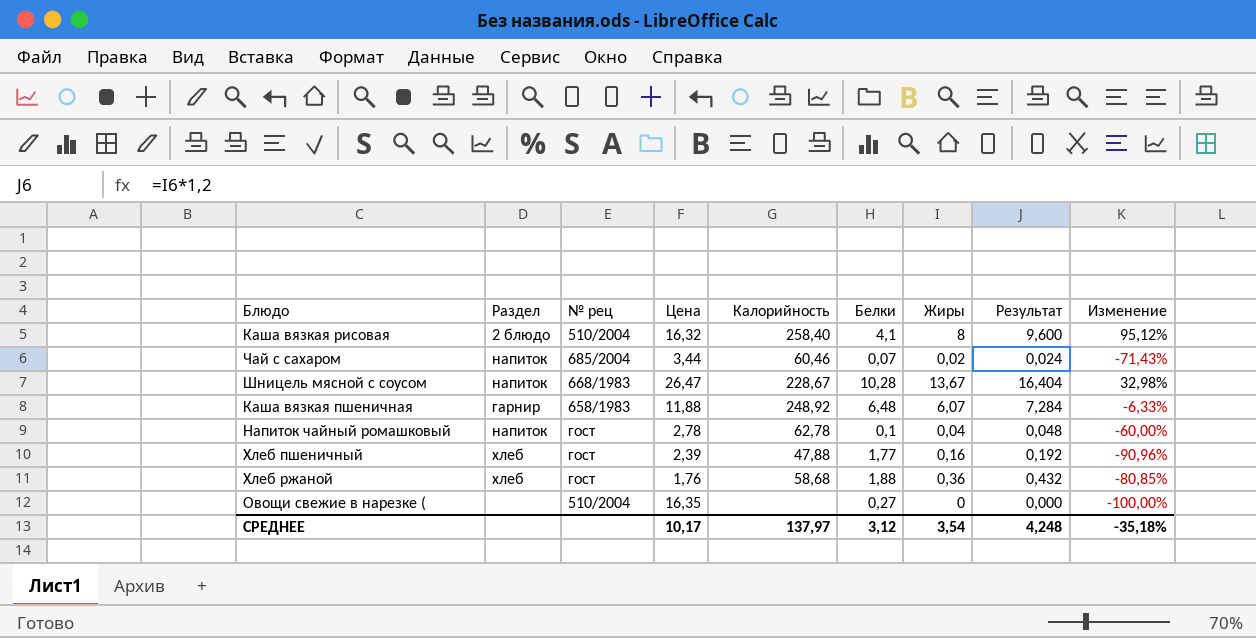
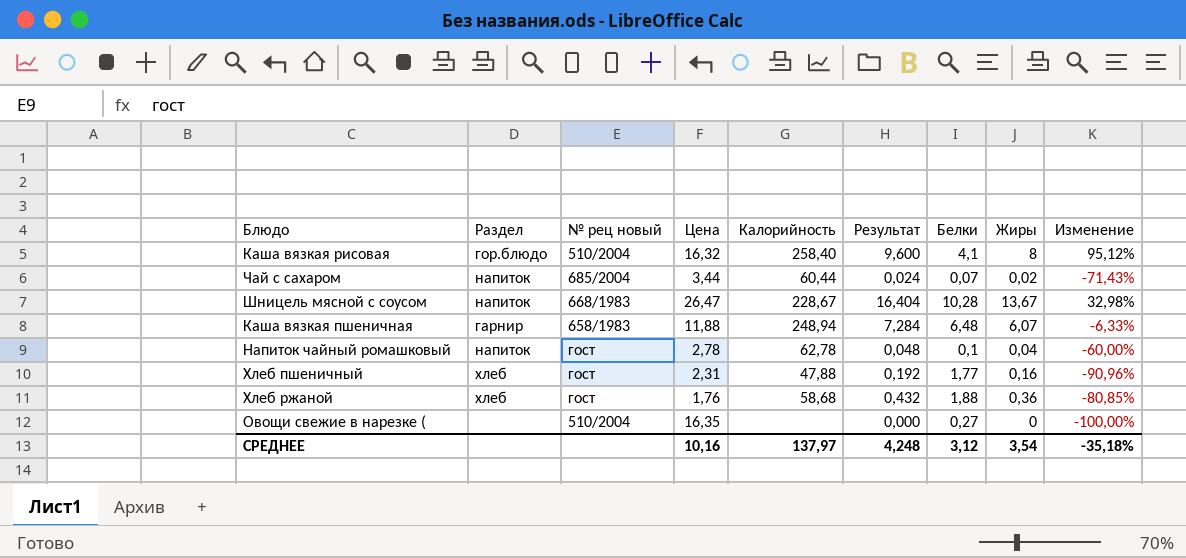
column name: № рец -> № рец новый
column Результат | position: 8 -> 6
Каша вязкая рисовая | Раздел: 2 блюдо -> гор.блюдо
Чай с сахаром | Калорийность: 60,46 -> 60,44
Каша вязкая пшеничная | Калорийность: 248,92 -> 248,94
Хлеб пшеничный | Цена: 2,39 -> 2,31
СРЕДНЕЕ | Цена: 10,17 -> 10,16

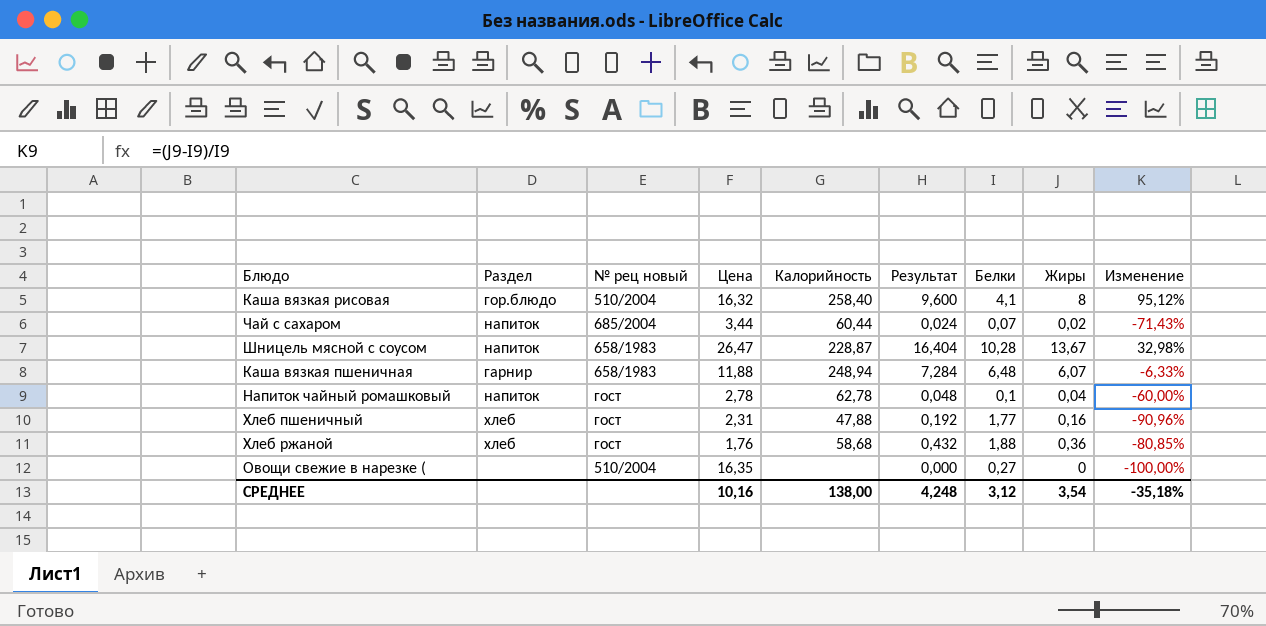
Шницель мясной с соусом | № рец новый: 668/1983 -> 658/1983
Шницель мясной с соусом | Калорийность: 228,67 -> 228,87
СРЕДНЕЕ | Калорийность: 137,97 -> 138,00

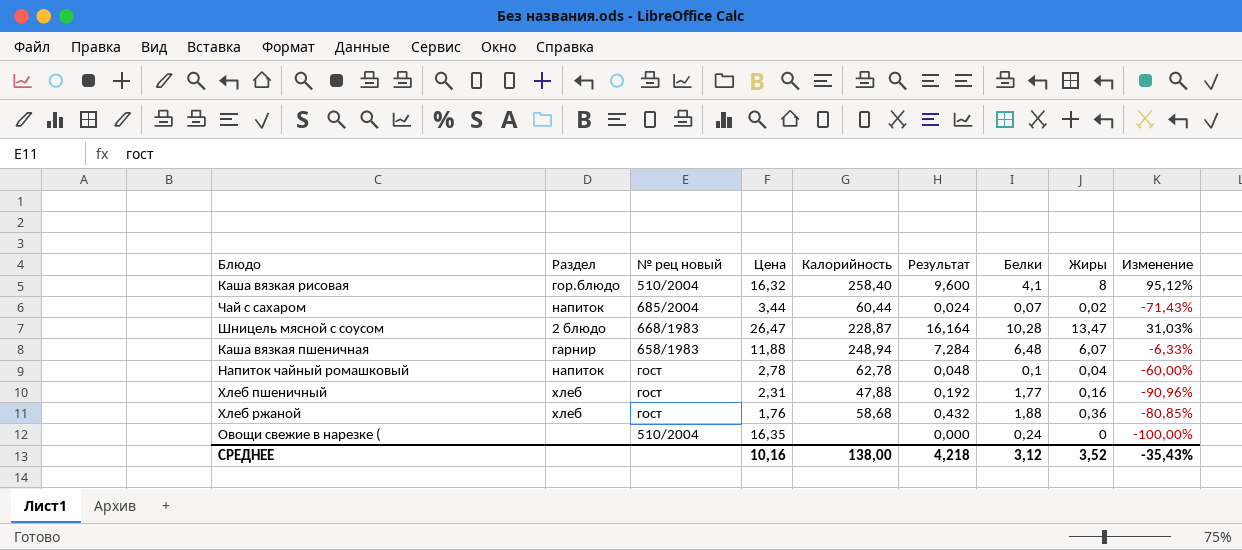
Шницель мясной с соусом | Раздел: напиток -> 2 блюдо
Шницель мясной с соусом | № рец новый: 658/1983 -> 668/1983
Шницель мясной с соусом | Результат: 16,404 -> 16,164
Шницель мясной с соусом | Жиры: 13,67 -> 13,47
Шницель мясной с соусом | Изменение: 32,98% -> 31,03%
Овощи свежие в нарезке ( | Белки: 0,27 -> 0,24
СРЕДНЕЕ | Результат: 4,248 -> 4,218
СРЕДНЕЕ | Жиры: 3,54 -> 3,52
СРЕДНЕЕ | Изменение: -35,18% -> -35,43%

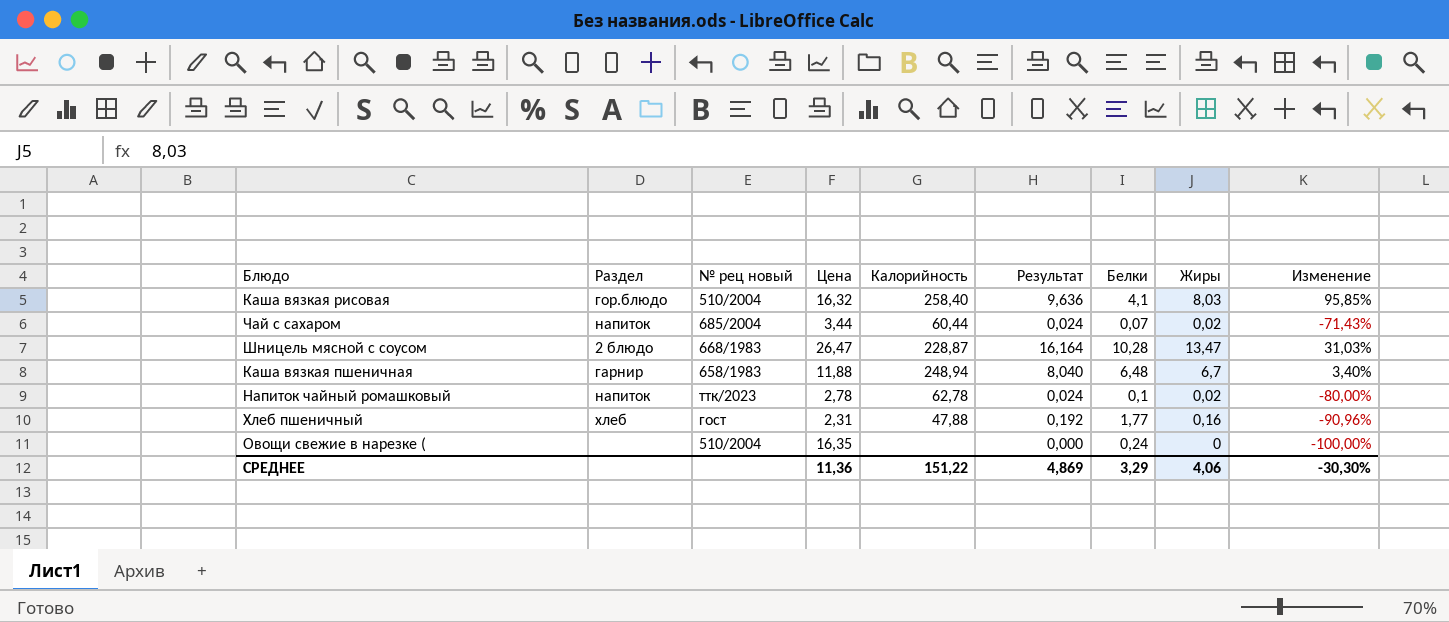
row Хлеб ржаной: хлеб | гост | 1,76 | 58,68 | 0,432 | 1,88 | 0,36 | -80,85% -> none
Каша вязкая рисовая | Результат: 9,600 -> 9,636
Каша вязкая рисовая | Жиры: 8 -> 8,03
Каша вязкая рисовая | Изменение: 95,12% -> 95,85%
Каша вязкая пшеничная | Результат: 7,284 -> 8,040
Каша вязкая пшеничная | Жиры: 6,07 -> 6,7
Каша вязкая пшеничная | Изменение: -6,33% -> 3,40%
Напиток чайный ромашковый | № рец новый: гост -> ттк/2023
Напиток чайный ромашковый | Результат: 0,048 -> 0,024
Напиток чайный ромашковый | Жиры: 0,04 -> 0,02
Напиток чайный ромашковый | Изменение: -60,00% -> -80,00%
СРЕДНЕЕ | Цена: 10,16 -> 11,36
СРЕДНЕЕ | Калорийность: 138,00 -> 151,22
СРЕДНЕЕ | Результат: 4,218 -> 4,869
СРЕДНЕЕ | Белки: 3,12 -> 3,29
СРЕДНЕЕ | Жиры: 3,52 -> 4,06
СРЕДНЕЕ | Изменение: -35,43% -> -30,30%

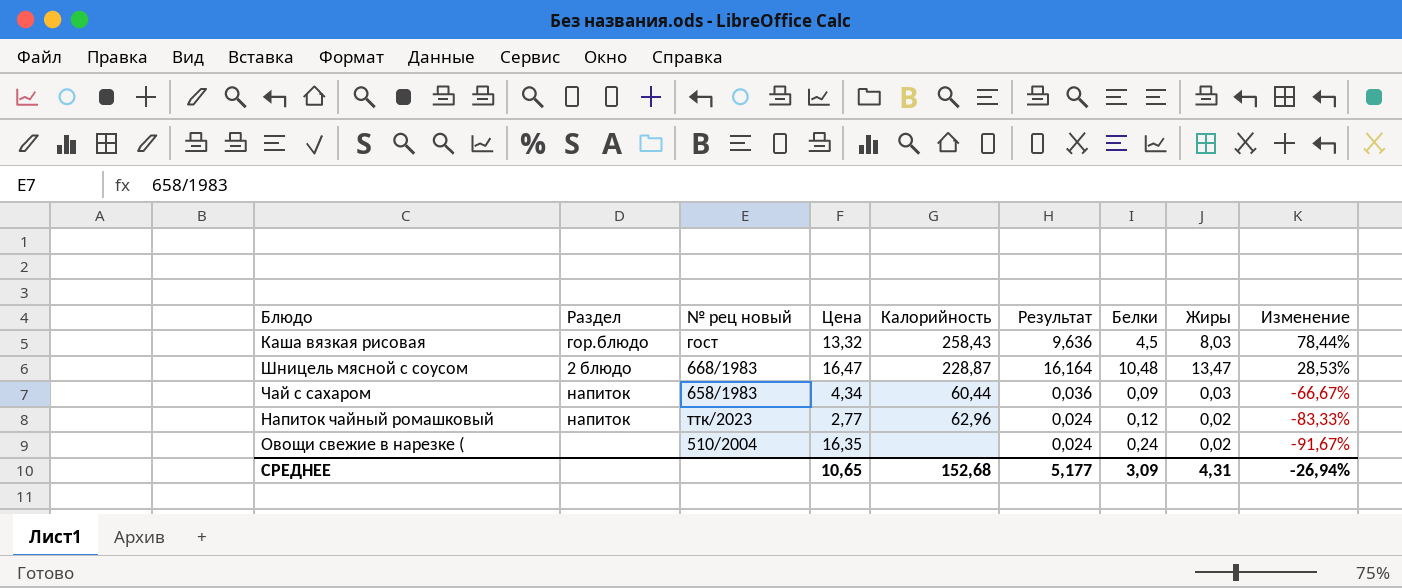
row order: none -> Изменение descending
row Каша вязкая пшеничная: гарнир | 658/1983 | 11,88 | 248,94 | 8,040 | 6,48 | 6,7 | 3,40% -> none
row Хлеб пшеничный: хлеб | гост | 2,31 | 47,88 | 0,192 | 1,77 | 0,16 | -90,96% -> none
Каша вязкая рисовая | № рец новый: 510/2004 -> гост
Каша вязкая рисовая | Цена: 16,32 -> 13,32
Каша вязкая рисовая | Калорийность: 258,40 -> 258,43
Каша вязкая рисовая | Белки: 4,1 -> 4,5
Каша вязкая рисовая | Изменение: 95,85% -> 78,44%
Шницель мясной с соусом | Цена: 26,47 -> 16,47
Шницель мясной с соусом | Белки: 10,28 -> 10,48
Шницель мясной с соусом | Изменение: 31,03% -> 28,53%
Чай с сахаром | № рец новый: 685/2004 -> 658/1983
Чай с сахаром | Цена: 3,44 -> 4,34
Чай с сахаром | Результат: 0,024 -> 0,036
Чай с сахаром | Белки: 0,07 -> 0,09
Чай с сахаром | Жиры: 0,02 -> 0,03
Чай с сахаром | Изменение: -71,43% -> -66,67%
Напиток чайный ромашковый | Цена: 2,78 -> 2,77
Напиток чайный ромашковый | Калорийность: 62,78 -> 62,96
Напиток чайный ромашковый | Белки: 0,1 -> 0,12
Напиток чайный ромашковый | Изменение: -80,00% -> -83,33%
Овощи свежие в нарезке ( | Результат: 0,000 -> 0,024
Овощи свежие в нарезке ( | Жиры: 0 -> 0,02
Овощи свежие в нарезке ( | Изменение: -100,00% -> -91,67%
СРЕДНЕЕ | Цена: 11,36 -> 10,65
СРЕДНЕЕ | Калорийность: 151,22 -> 152,68
СРЕДНЕЕ | Результат: 4,869 -> 5,177
СРЕДНЕЕ | Белки: 3,29 -> 3,09
СРЕДНЕЕ | Жиры: 4,06 -> 4,31
СРЕДНЕЕ | Изменение: -30,30% -> -26,94%

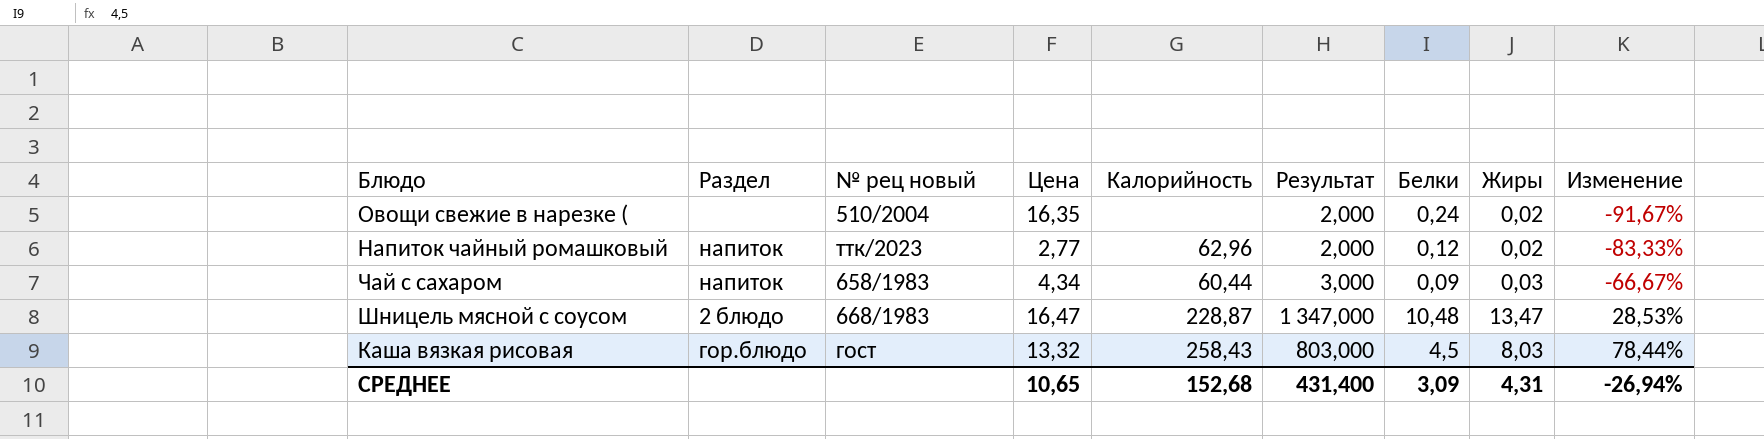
row order: Изменение descending -> Изменение ascending
column Результат | formula: [Жиры] * 1,2 -> [Жиры] * 100
СРЕДНЕЕ | Результат: 5,177 -> 431,400

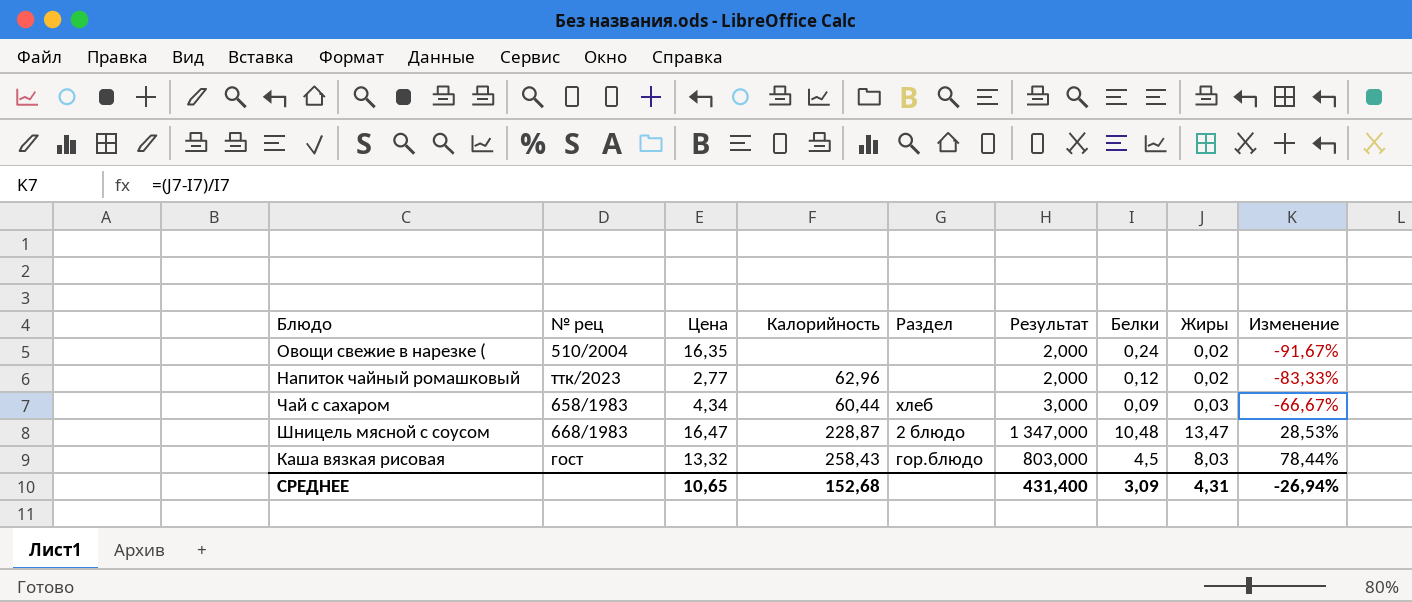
column name: № рец новый -> № рец
column Раздел | position: 2 -> 5
Напиток чайный ромашковый | Раздел: напиток -> none
Чай с сахаром | Раздел: напиток -> хлеб

